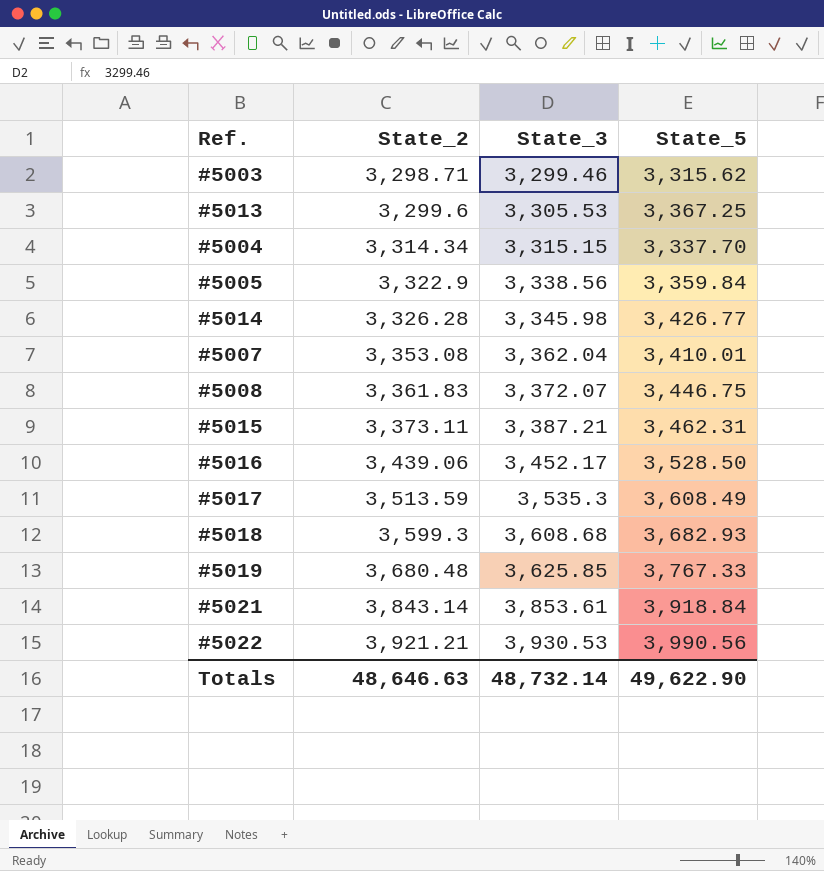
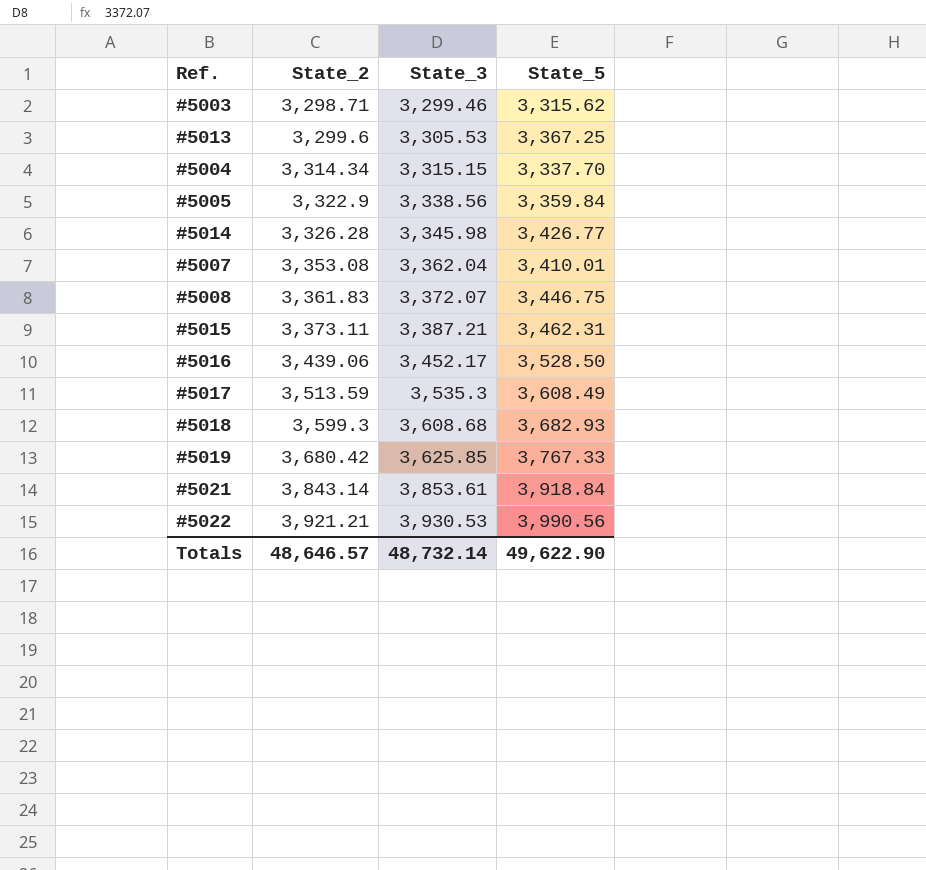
#5019 | State_2: 3,680.48 -> 3,680.42
Totals | State_2: 48,646.63 -> 48,646.57

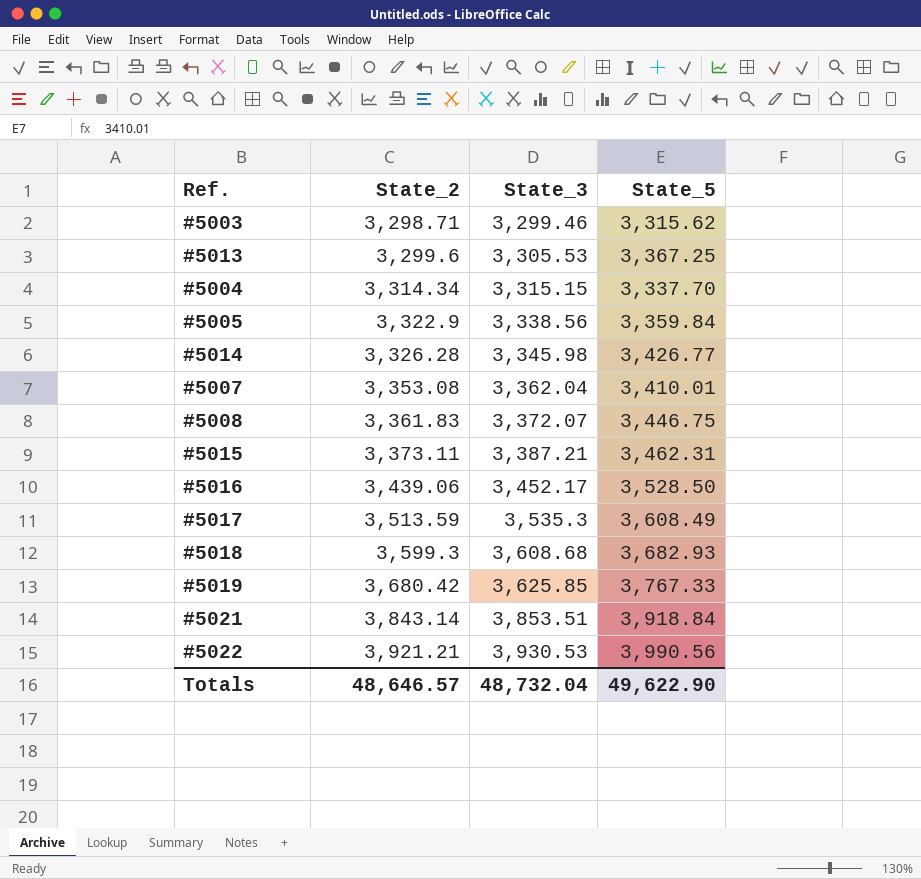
#5021 | State_3: 3,853.61 -> 3,853.51
Totals | State_3: 48,732.14 -> 48,732.04

